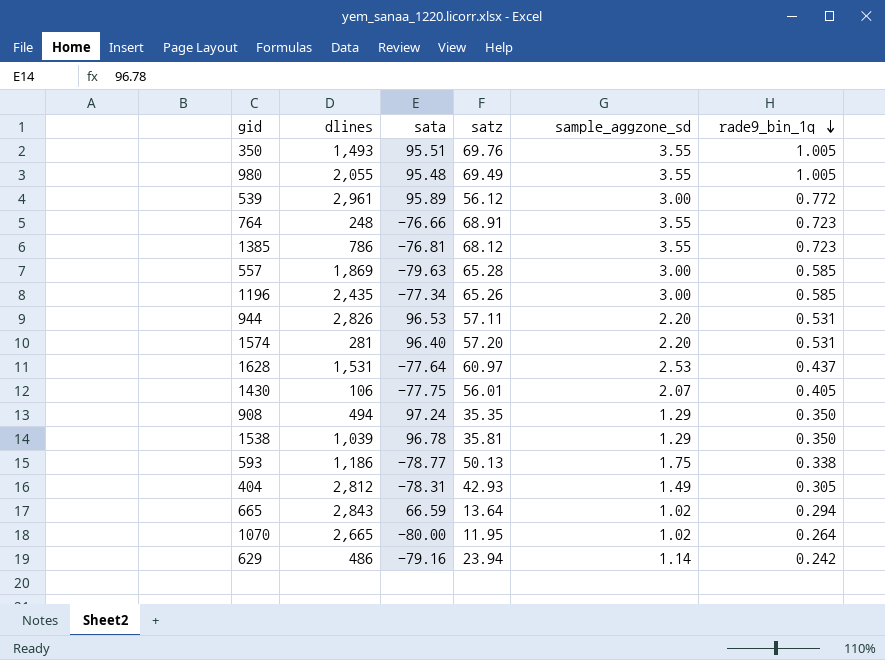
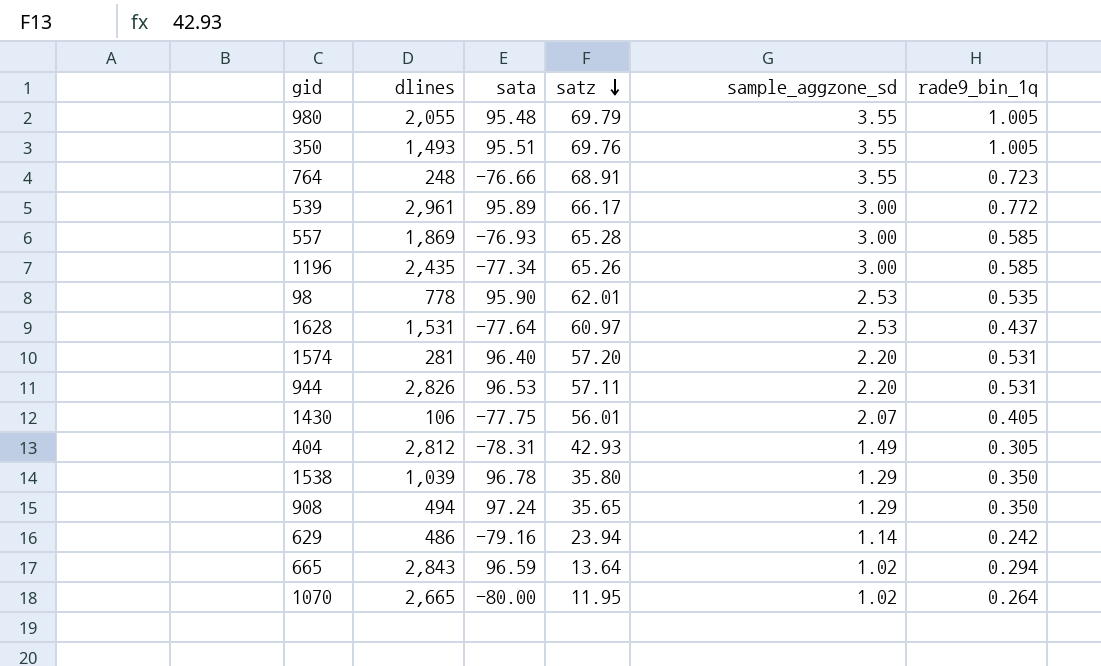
row order: rade9_bin_1q descending -> satz descending
row 1385: 786 | -76.81 | 68.12 | 3.55 | 0.723 -> none
row 593: 1,186 | -78.77 | 50.13 | 1.75 | 0.338 -> none
980 | satz: 69.49 -> 69.79
539 | satz: 56.12 -> 66.17
557 | sata: -79.63 -> -76.93
row 98: none -> 778 | 95.90 | 62.01 | 2.53 | 0.535
1538 | satz: 35.81 -> 35.80
908 | satz: 35.35 -> 35.65
665 | sata: 66.59 -> 96.59

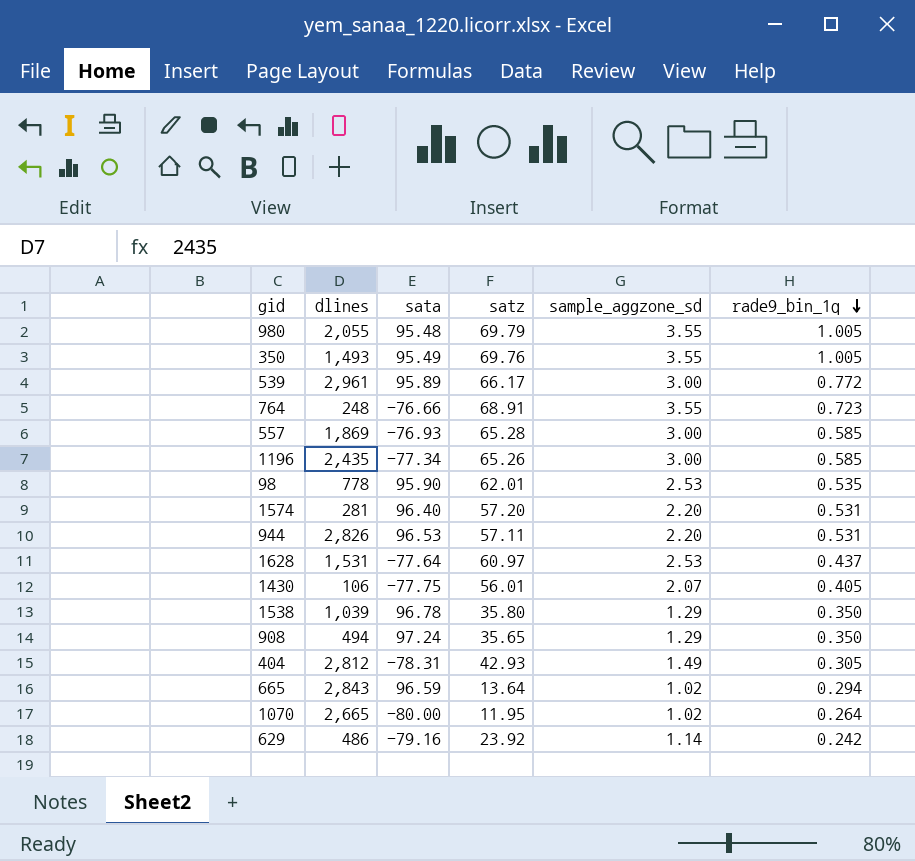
row order: satz descending -> rade9_bin_1q descending
350 | sata: 95.51 -> 95.49
629 | satz: 23.94 -> 23.92

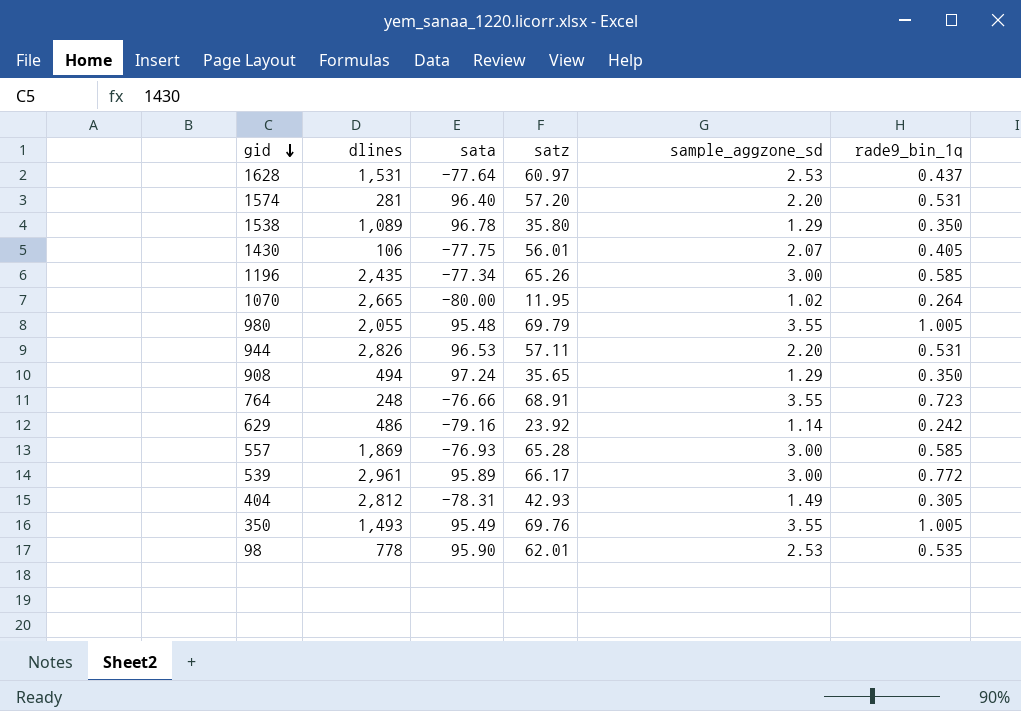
row order: rade9_bin_1q descending -> gid descending
row 665: 2,843 | 96.59 | 13.64 | 1.02 | 0.294 -> none
1538 | dlines: 1,039 -> 1,089

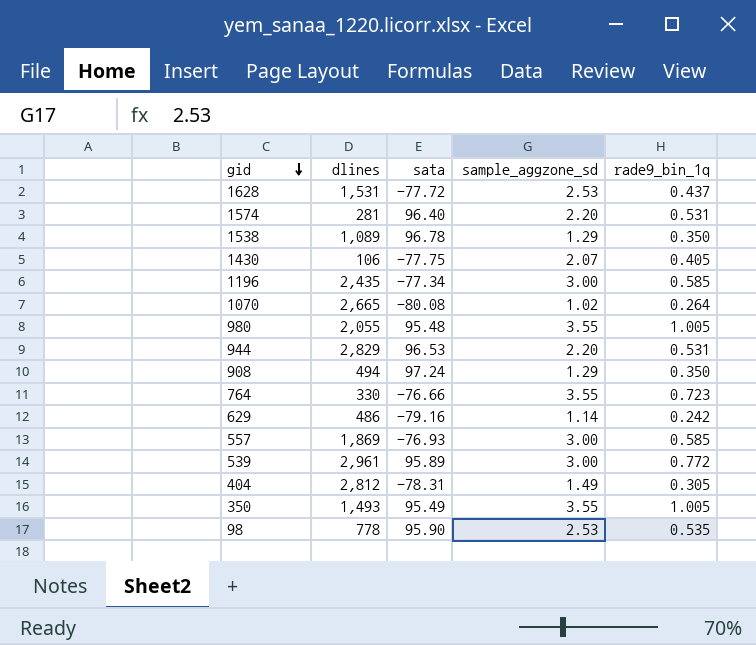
column satz | position: 4 -> none
1628 | sata: -77.64 -> -77.72
1070 | sata: -80.00 -> -80.08
944 | dlines: 2,826 -> 2,829
764 | dlines: 248 -> 330

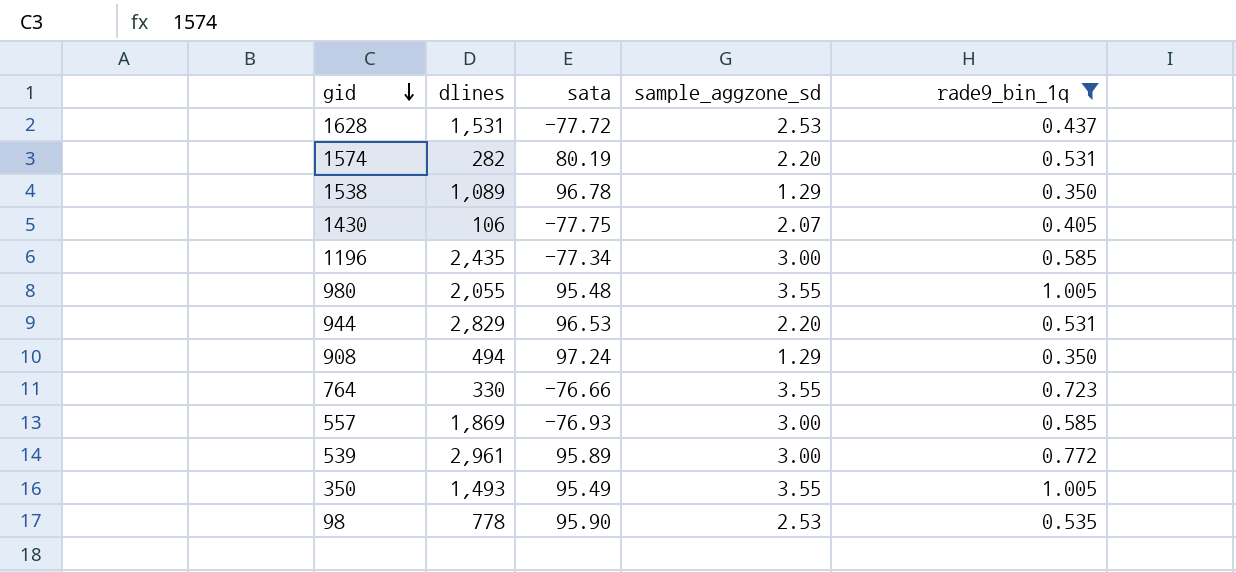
filter: none -> rade9_bin_1q >= 0.350
1574 | dlines: 281 -> 282
1574 | sata: 96.40 -> 80.19

